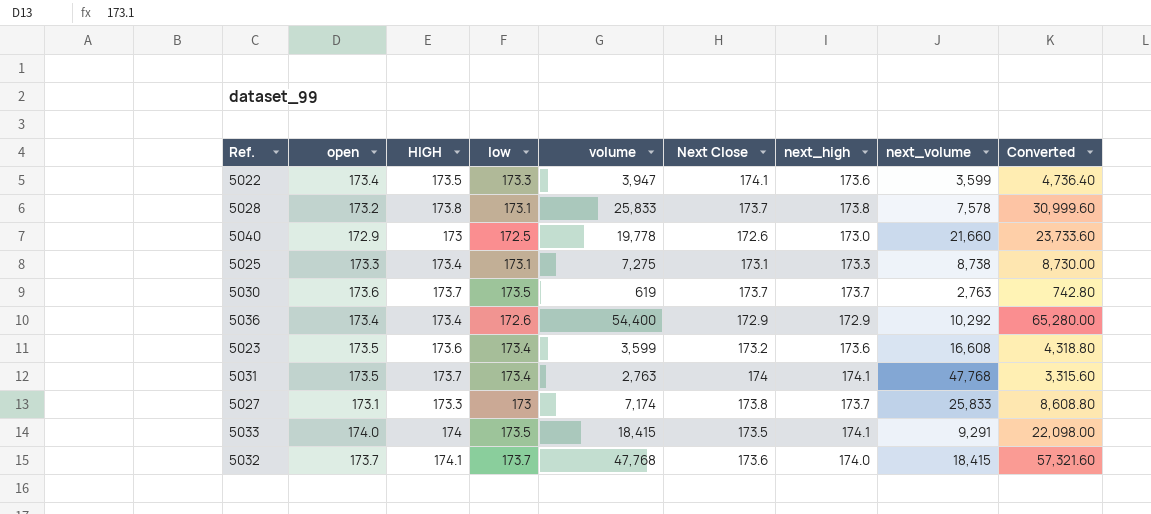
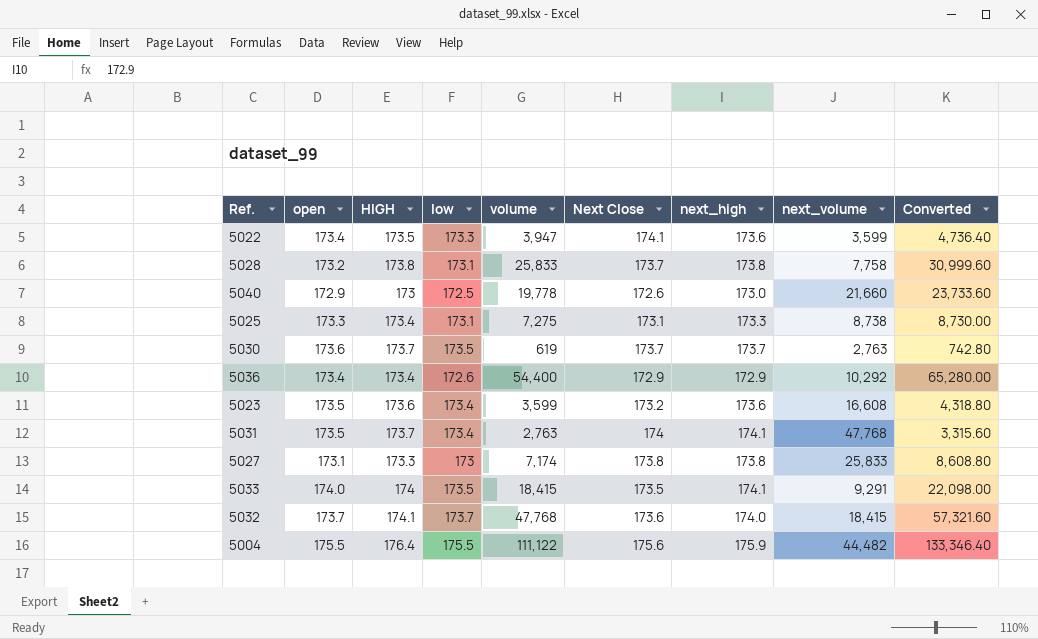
5028 | next_volume: 7,578 -> 7,758
5027 | next_high: 173.7 -> 173.8
row 5004: none -> 175.5 | 176.4 | 175.5 | 111,122 | 175.6 | 175.9 | 44,482 | 133,346.40

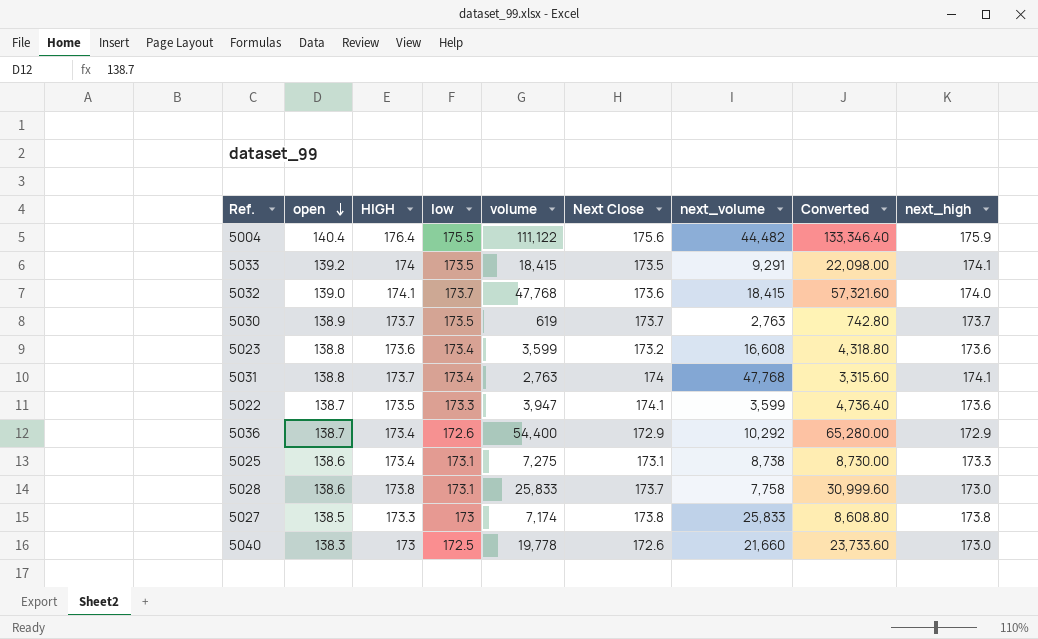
row order: none -> open descending
column next_high | position: 7 -> 9
5004 | open: 175.5 -> 140.4
5033 | open: 174.0 -> 139.2
5032 | open: 173.7 -> 139.0
5030 | open: 173.6 -> 138.9
5023 | open: 173.5 -> 138.8
5031 | open: 173.5 -> 138.8
5022 | open: 173.4 -> 138.7
5036 | open: 173.4 -> 138.7
5025 | open: 173.3 -> 138.6
5028 | open: 173.2 -> 138.6
5028 | next_high: 173.8 -> 173.0
5027 | open: 173.1 -> 138.5
5040 | open: 172.9 -> 138.3

